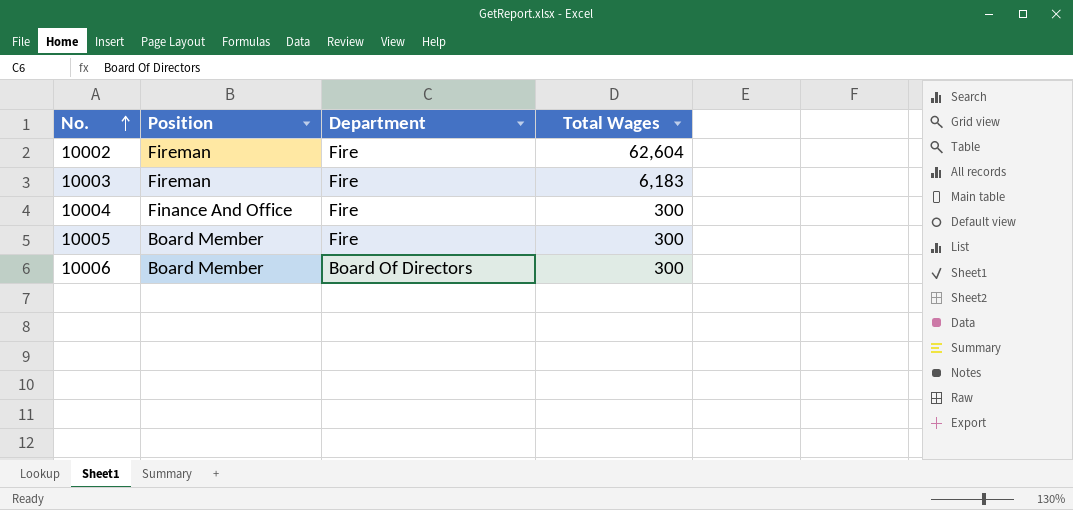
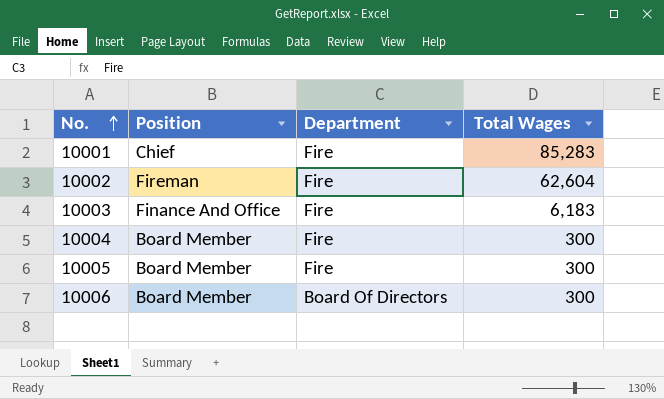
row 10001: none -> Chief | Fire | 85,283
10003 | Position: Fireman -> Finance And Office
10004 | Position: Finance And Office -> Board Member

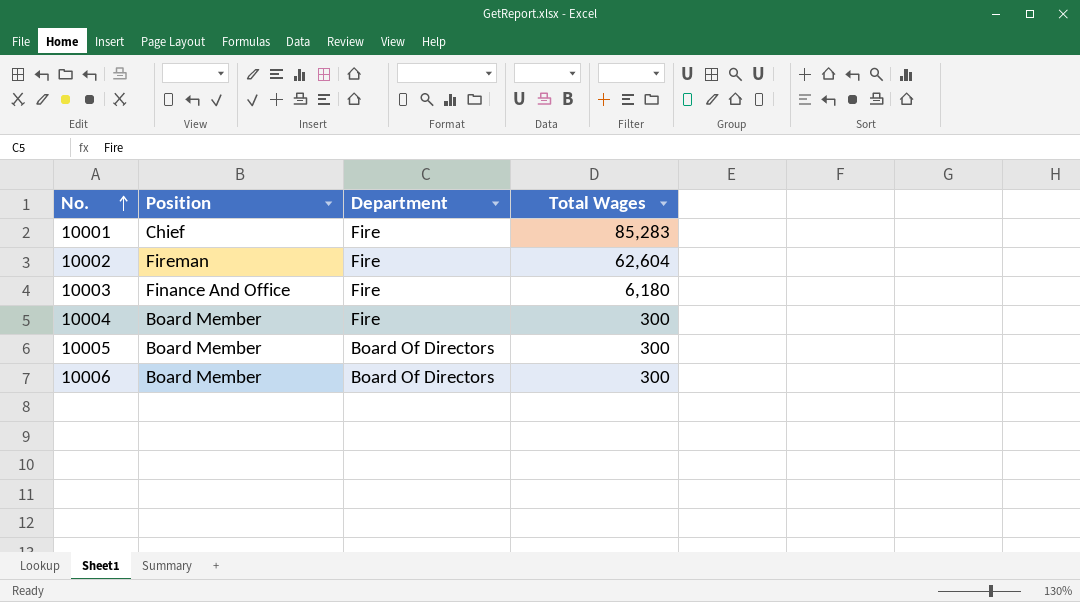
10003 | Total Wages: 6,183 -> 6,180
10005 | Department: Fire -> Board Of Directors

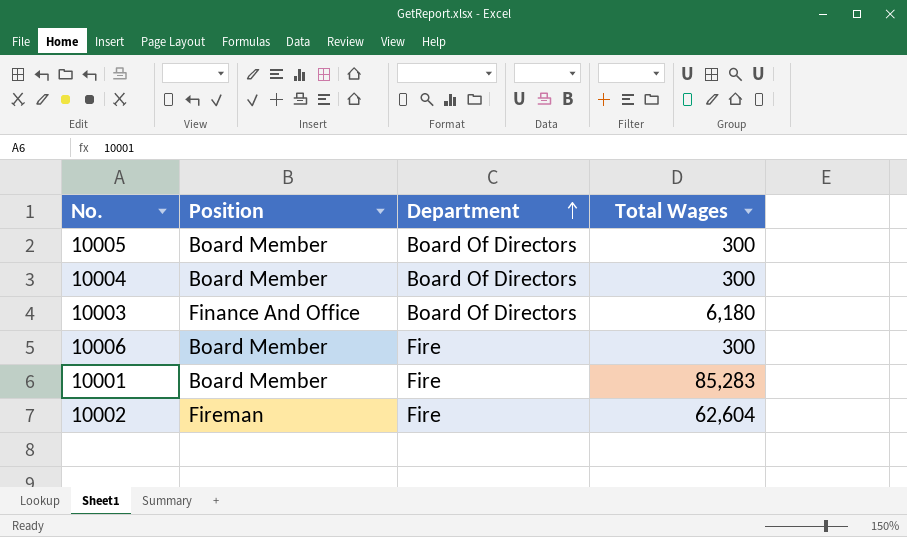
row order: No. ascending -> Department ascending
10004 | Department: Fire -> Board Of Directors
10003 | Department: Fire -> Board Of Directors
10006 | Department: Board Of Directors -> Fire
10001 | Position: Chief -> Board Member

